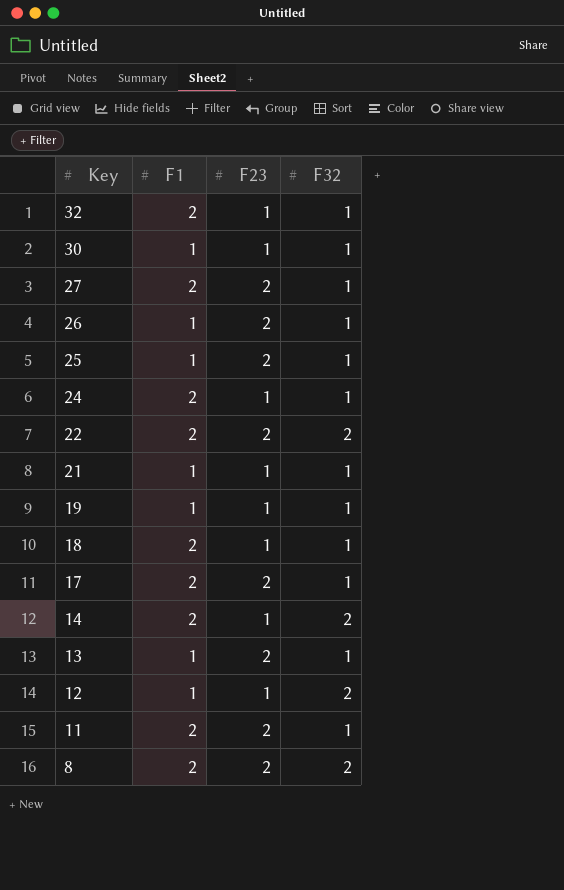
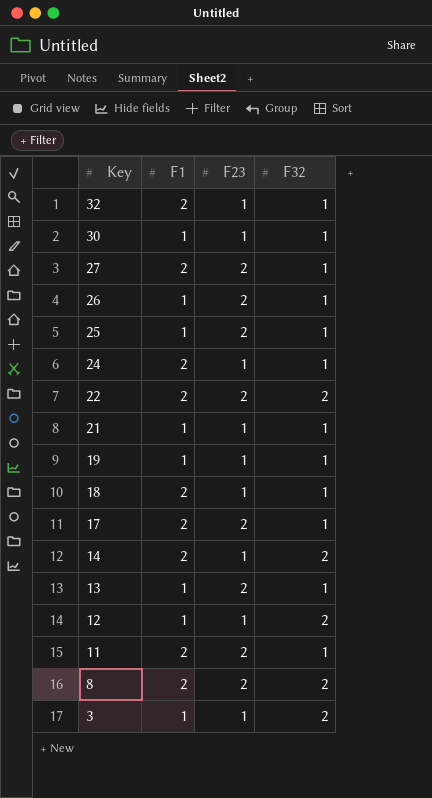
row 3: none -> 1 | 1 | 2

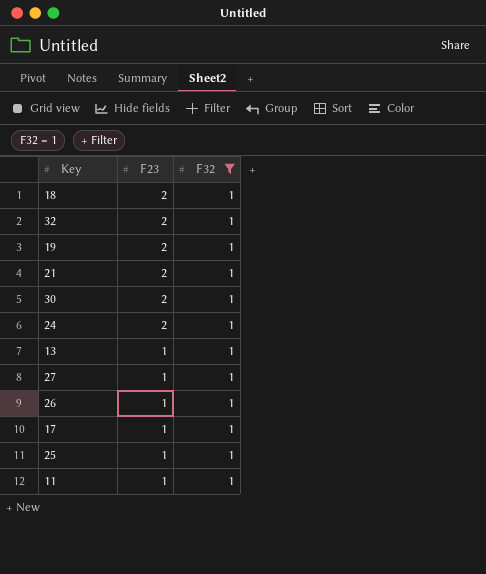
filter: none -> F32 = 1
row order: Key descending -> F23 descending
column F1 | position: 2 -> none
18 | F23: 1 -> 2
32 | F23: 1 -> 2
19 | F23: 1 -> 2
21 | F23: 1 -> 2
30 | F23: 1 -> 2
24 | F23: 1 -> 2
13 | F23: 2 -> 1
27 | F23: 2 -> 1
26 | F23: 2 -> 1
17 | F23: 2 -> 1
25 | F23: 2 -> 1
11 | F23: 2 -> 1

